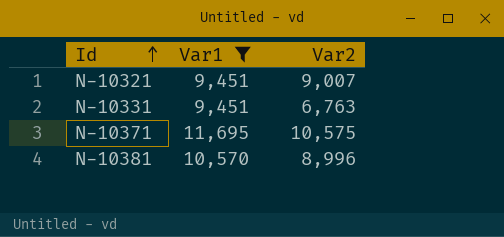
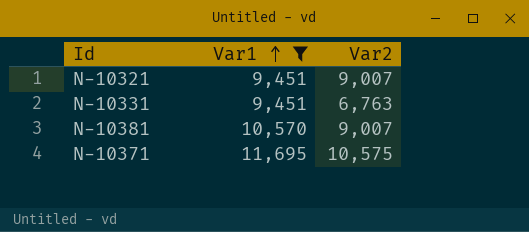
row order: Id ascending -> Var1 ascending
N-10381 | Var2: 8,996 -> 9,007

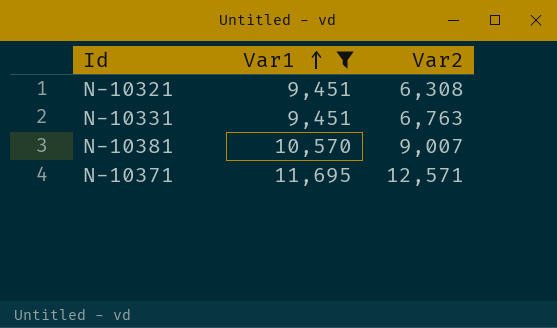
N-10321 | Var2: 9,007 -> 6,308
N-10371 | Var2: 10,575 -> 12,571

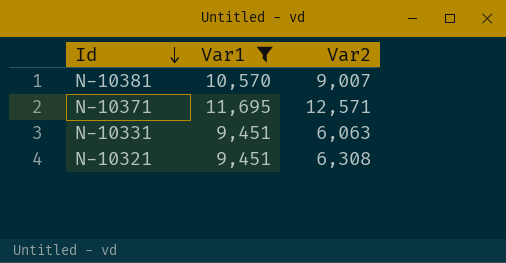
row order: Var1 ascending -> Id descending
N-10331 | Var2: 6,763 -> 6,063

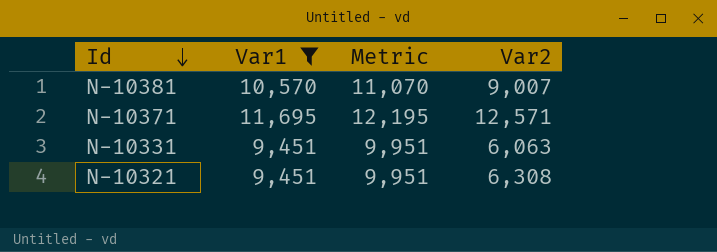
column Metric | formula: none -> [Var1] + 500

